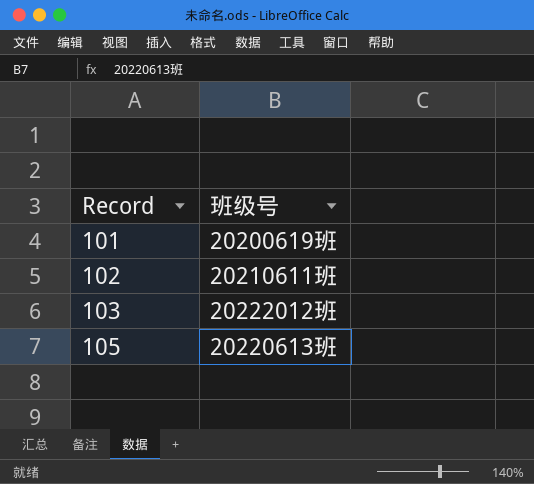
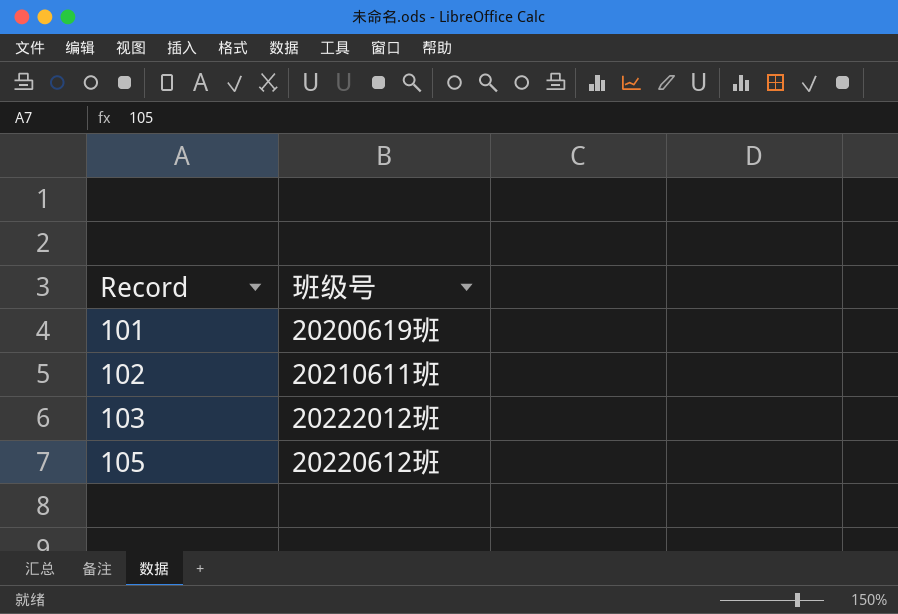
105 | 班级号: 20220613班 -> 20220612班

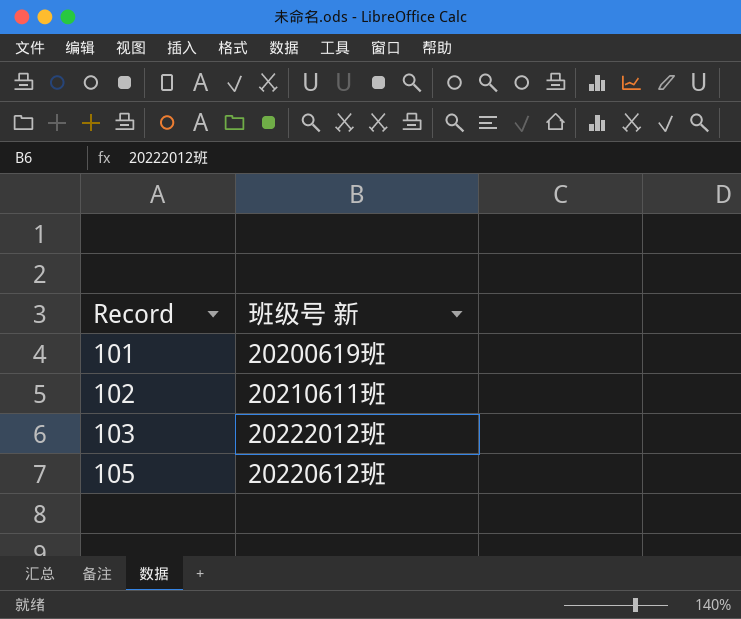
column name: 班级号 -> 班级号 新

